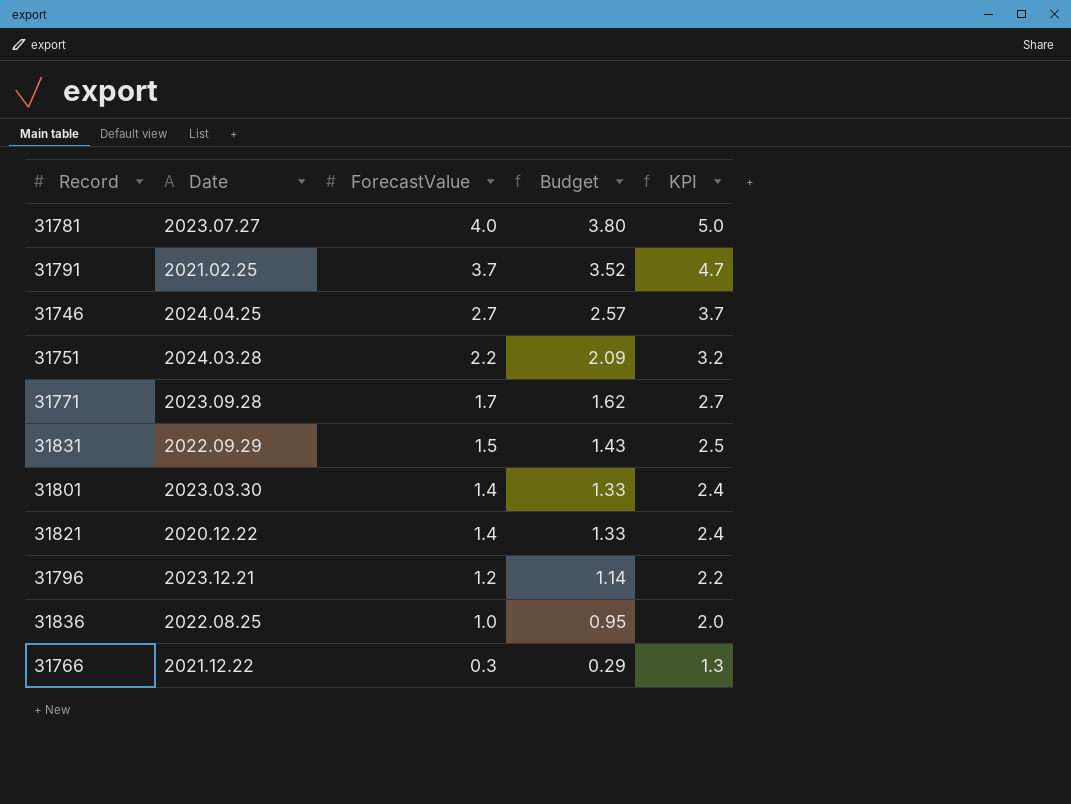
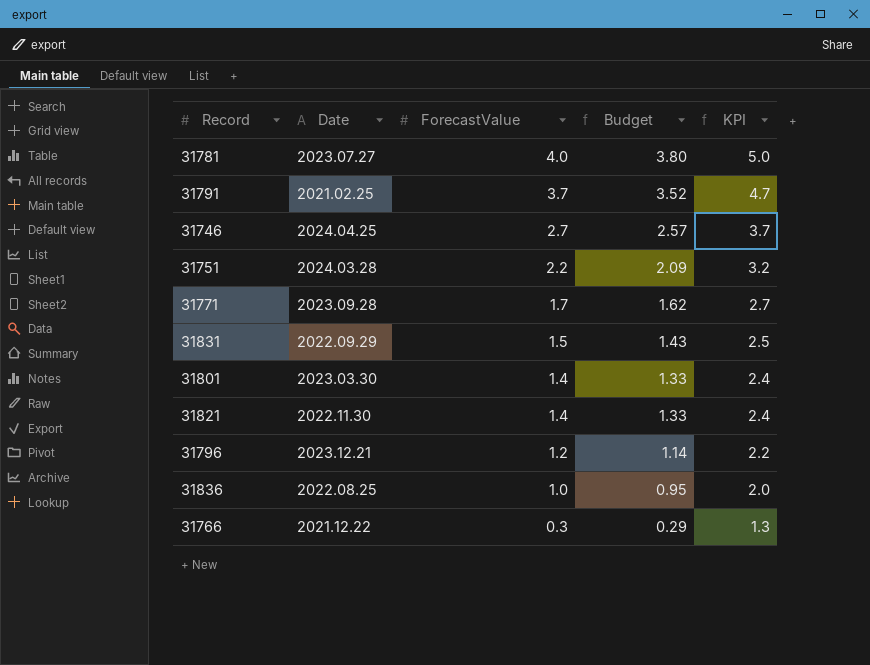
31821 | Date: 2020.12.22 -> 2022.11.30

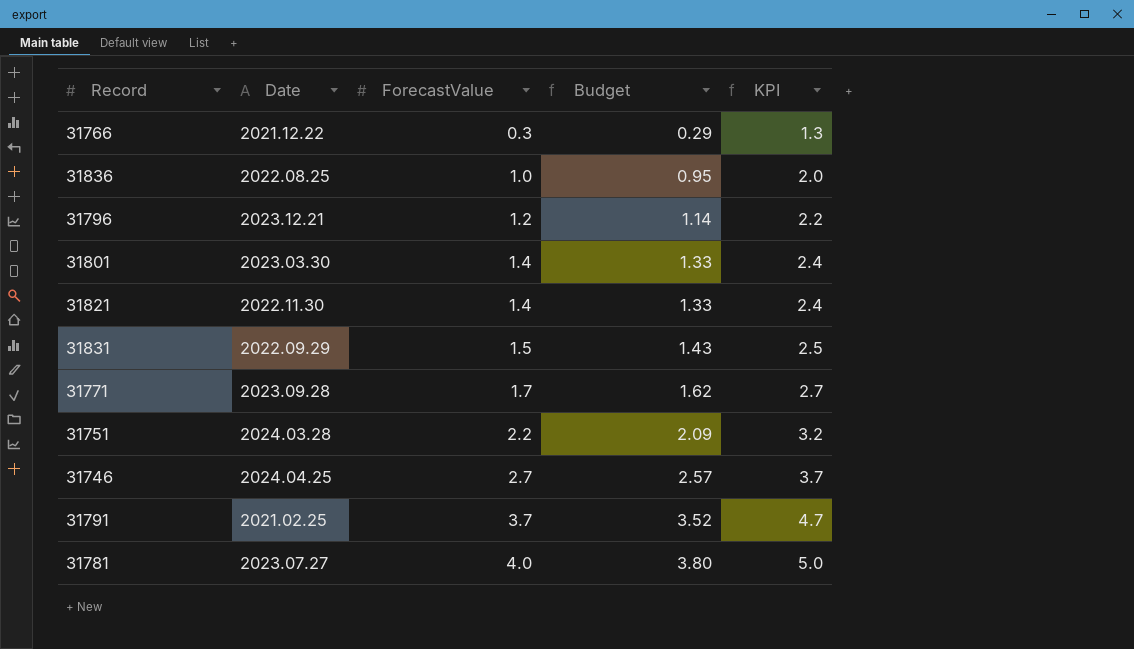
row order: ForecastValue descending -> ForecastValue ascending

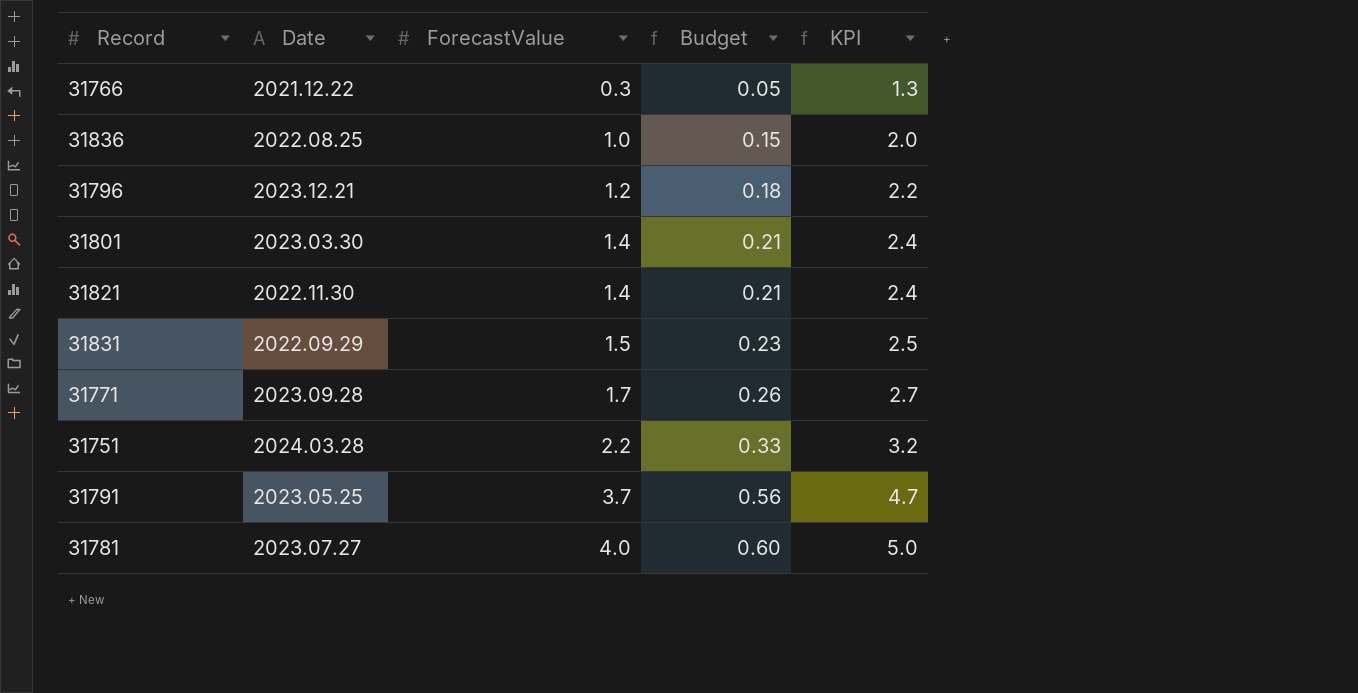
column Budget | formula: [ForecastValue] * 0.95 -> [ForecastValue] * 0.15
row 31746: 2024.04.25 | 2.7 | 2.57 | 3.7 -> none
31791 | Date: 2021.02.25 -> 2023.05.25

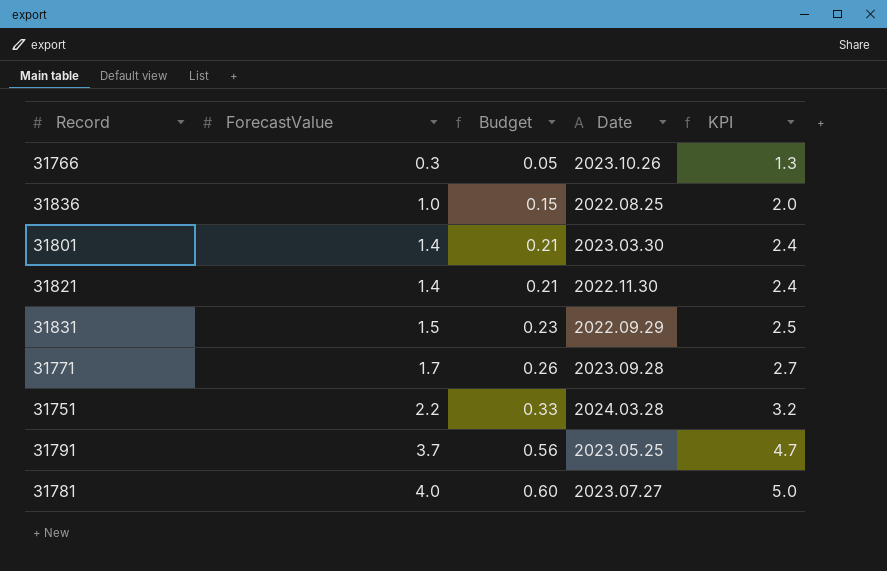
column Date | position: 2 -> 4
row 31796: 2023.12.21 | 1.2 | 0.18 | 2.2 -> none
31766 | Date: 2021.12.22 -> 2023.10.26

